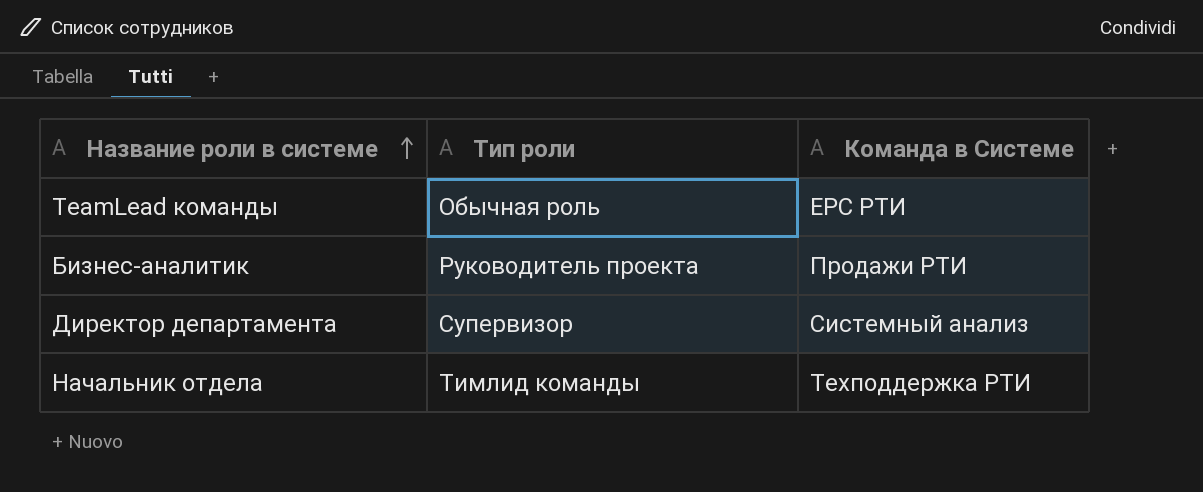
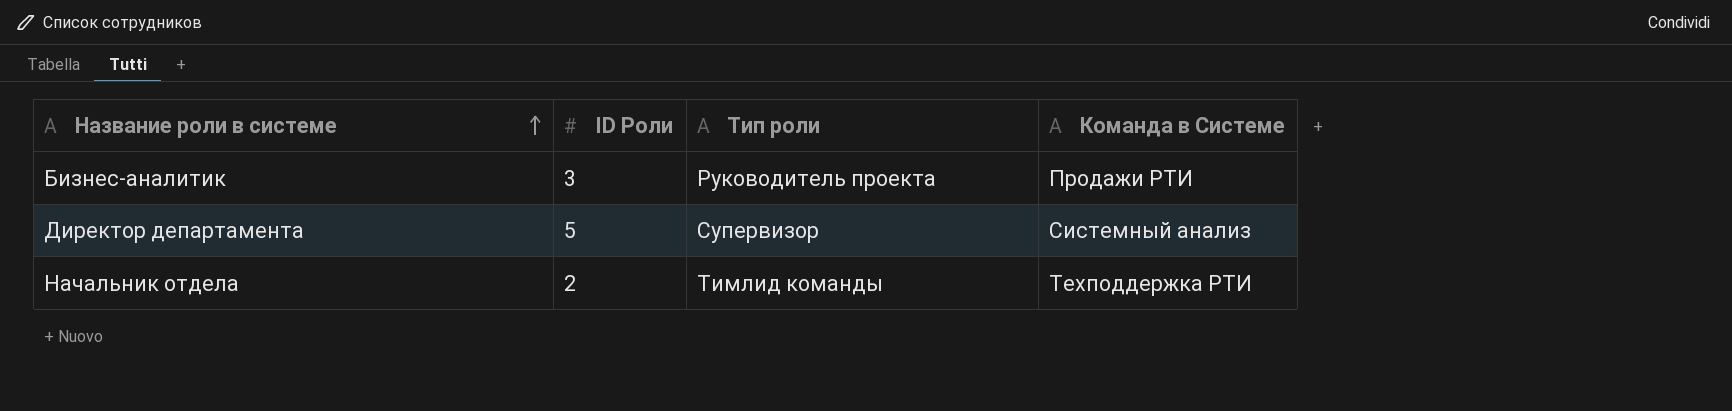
column ID Роли | position: none -> 2
row TeamLead команды: Обычная роль | EPC РТИ -> none

